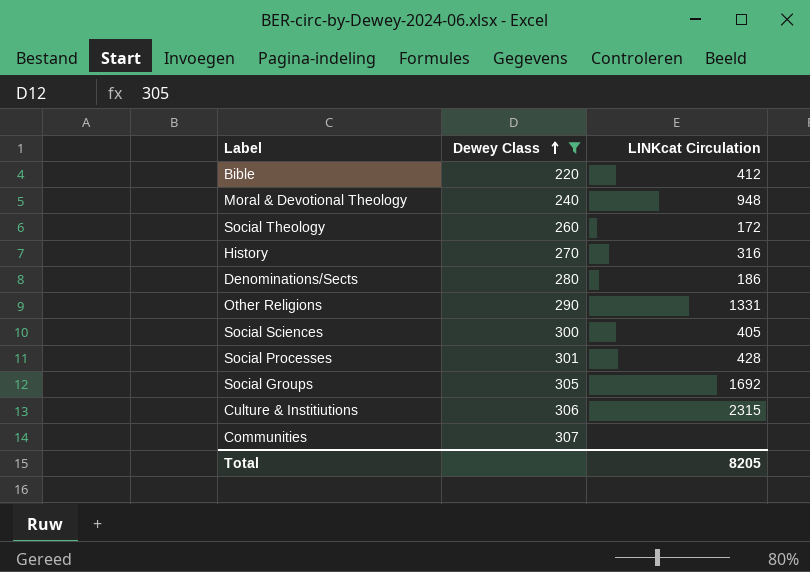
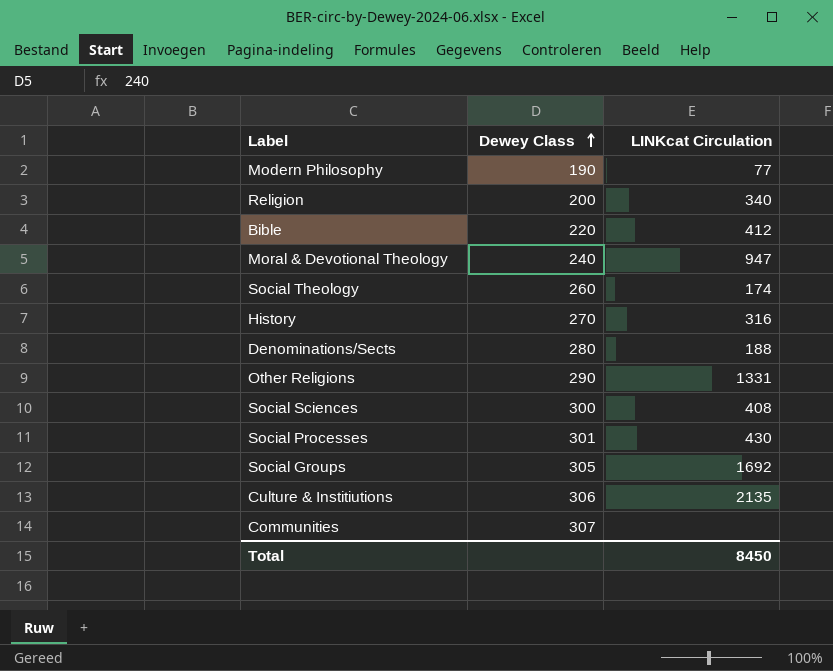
filter: Dewey Class >= 220 -> none
Moral & Devotional Theology | LINKcat Circulation: 948 -> 947
Social Theology | LINKcat Circulation: 172 -> 174
Denominations/Sects | LINKcat Circulation: 186 -> 188
Social Sciences | LINKcat Circulation: 405 -> 408
Social Processes | LINKcat Circulation: 428 -> 430
Culture & Institiutions | LINKcat Circulation: 2315 -> 2135
Total | LINKcat Circulation: 8205 -> 8450

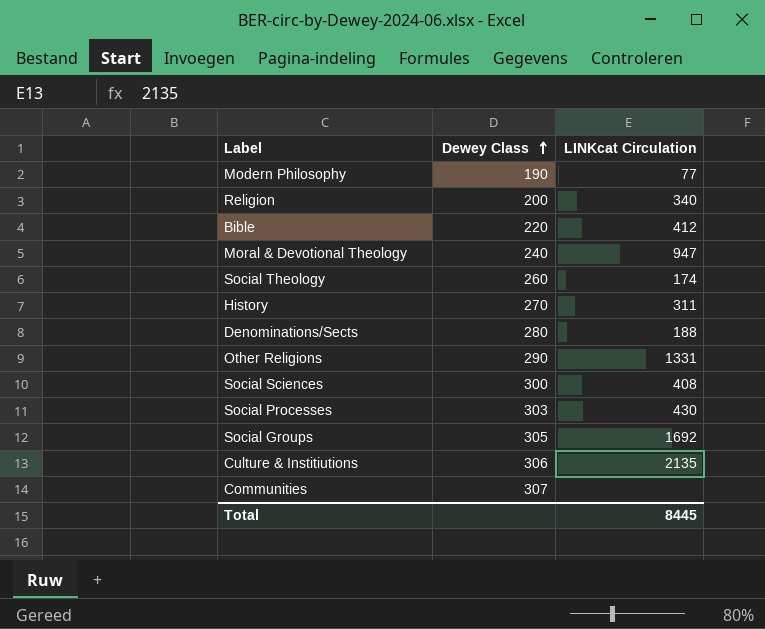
History | LINKcat Circulation: 316 -> 311
Social Processes | Dewey Class: 301 -> 303
Total | LINKcat Circulation: 8450 -> 8445

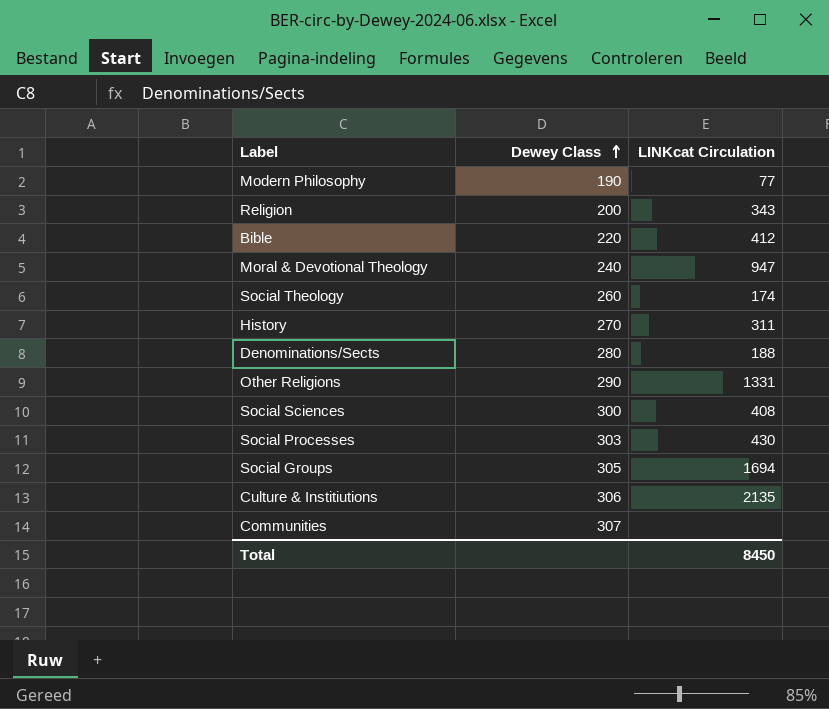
Religion | LINKcat Circulation: 340 -> 343
Social Groups | LINKcat Circulation: 1692 -> 1694
Total | LINKcat Circulation: 8445 -> 8450

